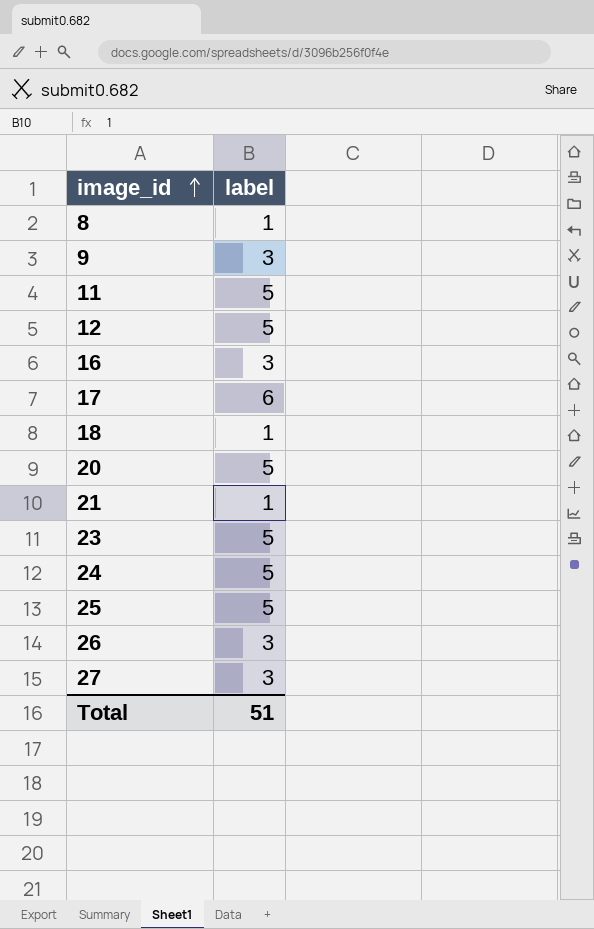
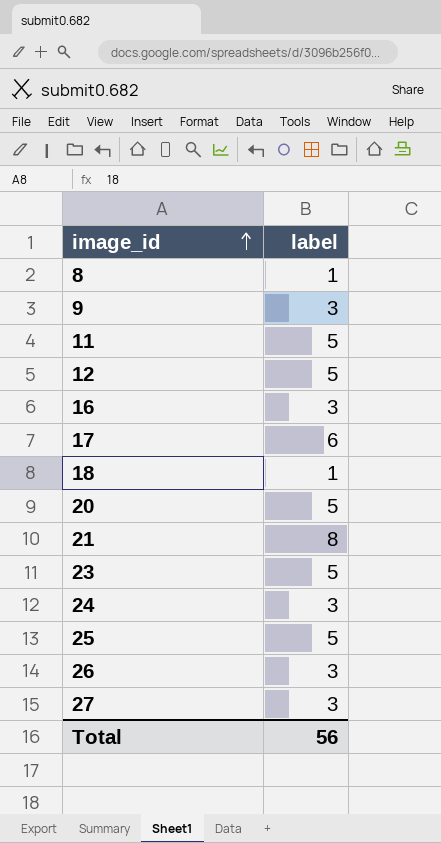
21 | label: 1 -> 8
24 | label: 5 -> 3
Total | label: 51 -> 56

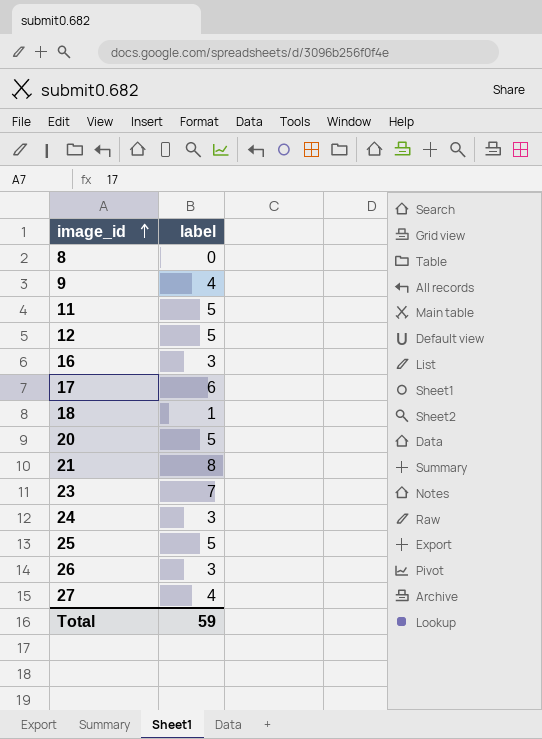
8 | label: 1 -> 0
9 | label: 3 -> 4
23 | label: 5 -> 7
27 | label: 3 -> 4
Total | label: 56 -> 59

